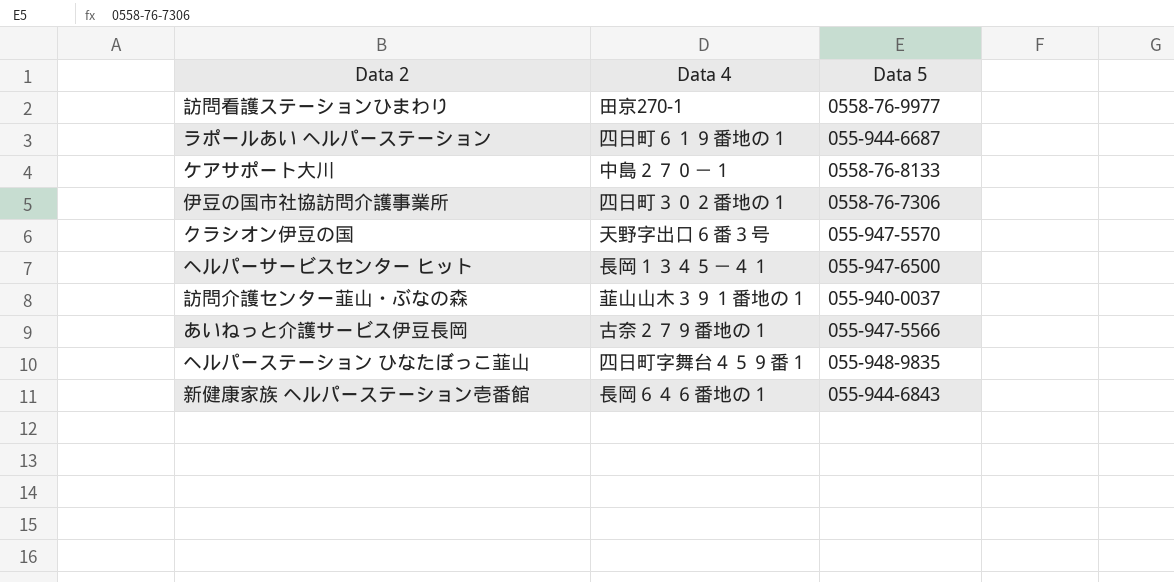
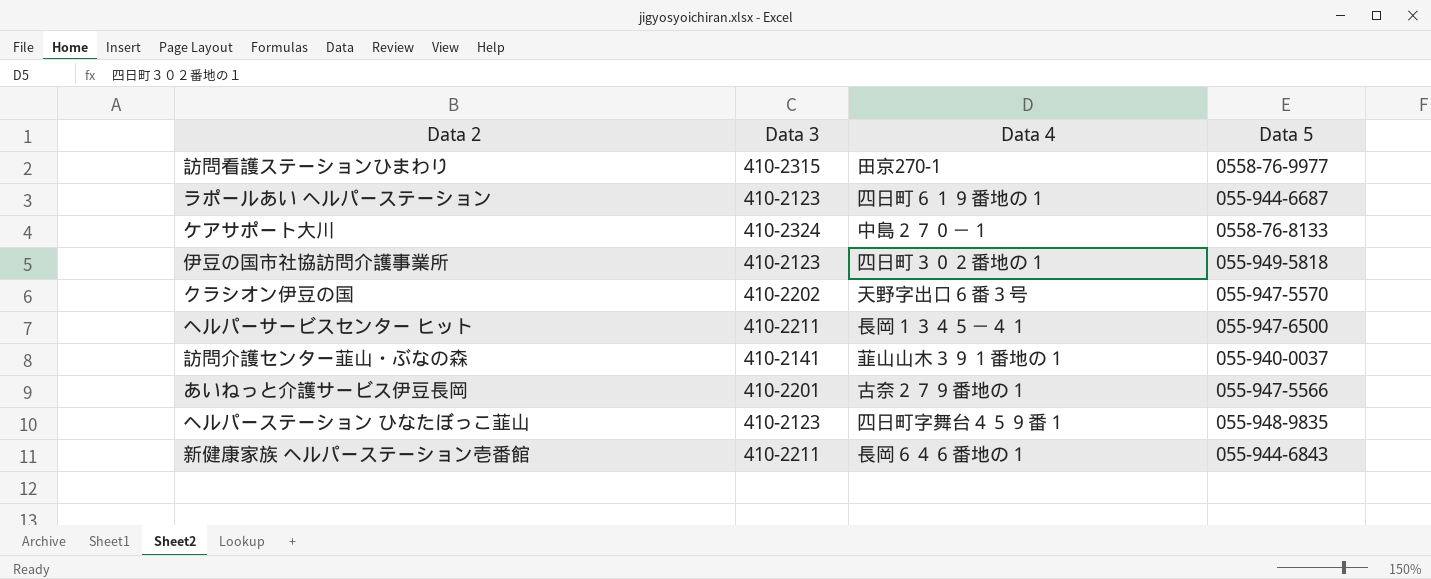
column Data 3 | position: none -> 2
伊豆の国市社協訪問介護事業所 | Data 5: 0558-76-7306 -> 055-949-5818

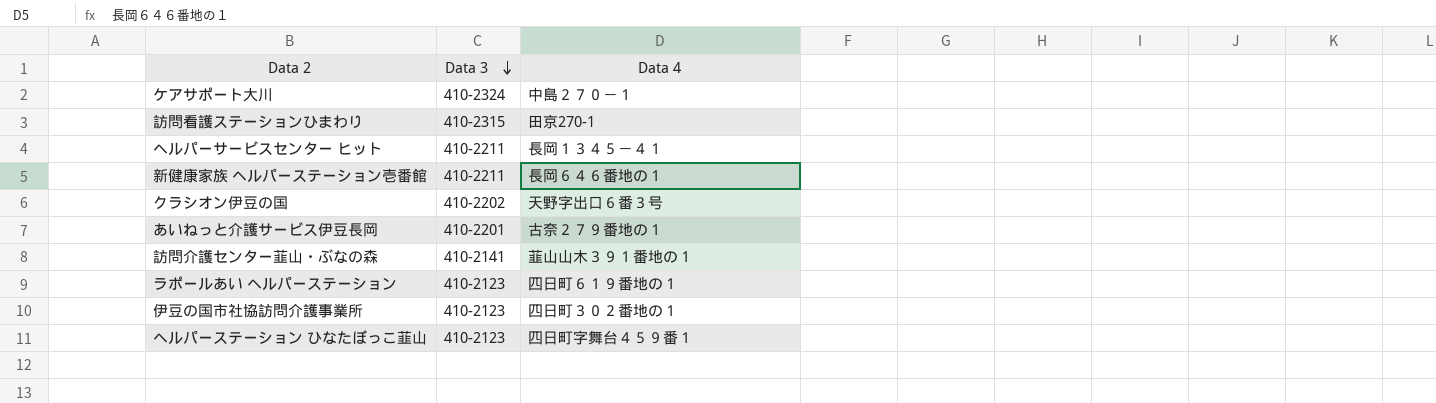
row order: none -> Data 3 descending
column Data 5 | position: 4 -> none

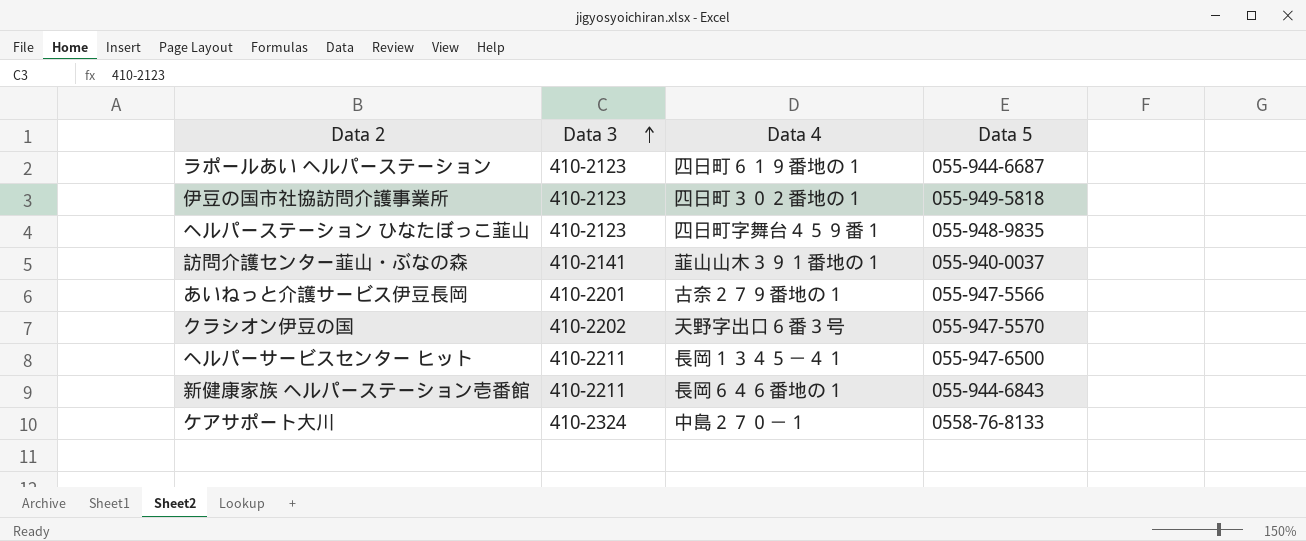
row order: Data 3 descending -> Data 3 ascending
column Data 5 | position: none -> 4
row 訪問看護ステーションひまわり: 410-2315 | 田京270-1 -> none

